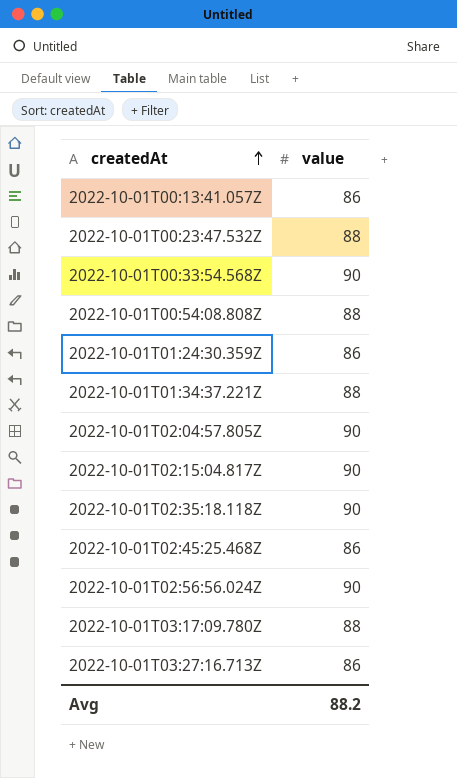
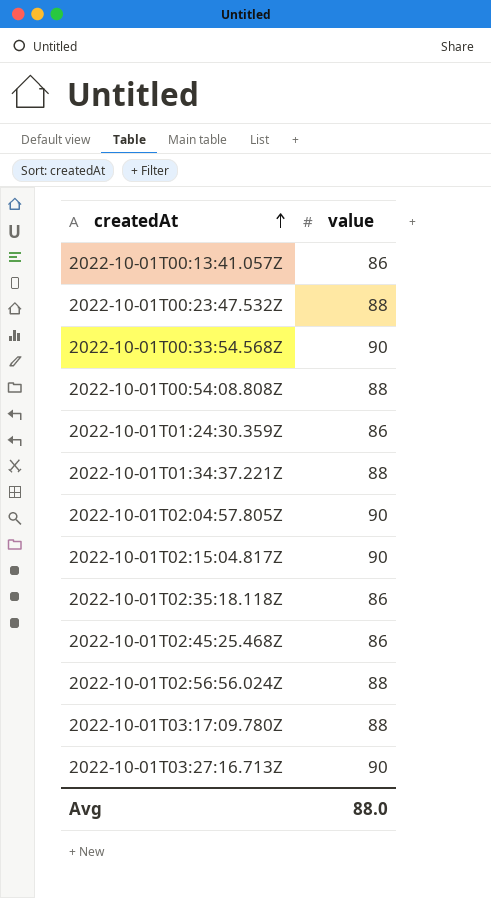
2022-10-01T02:35:18.118Z | value: 90 -> 86
2022-10-01T02:56:56.024Z | value: 90 -> 88
2022-10-01T03:27:16.713Z | value: 86 -> 90
Avg | value: 88.2 -> 88.0

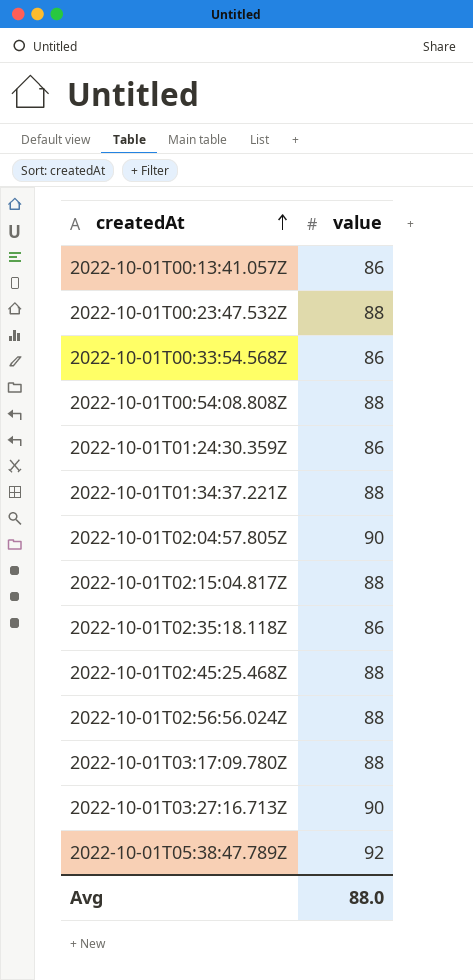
2022-10-01T00:33:54.568Z | value: 90 -> 86
2022-10-01T02:15:04.817Z | value: 90 -> 88
2022-10-01T02:45:25.468Z | value: 86 -> 88
row 2022-10-01T05:38:47.789Z: none -> 92

